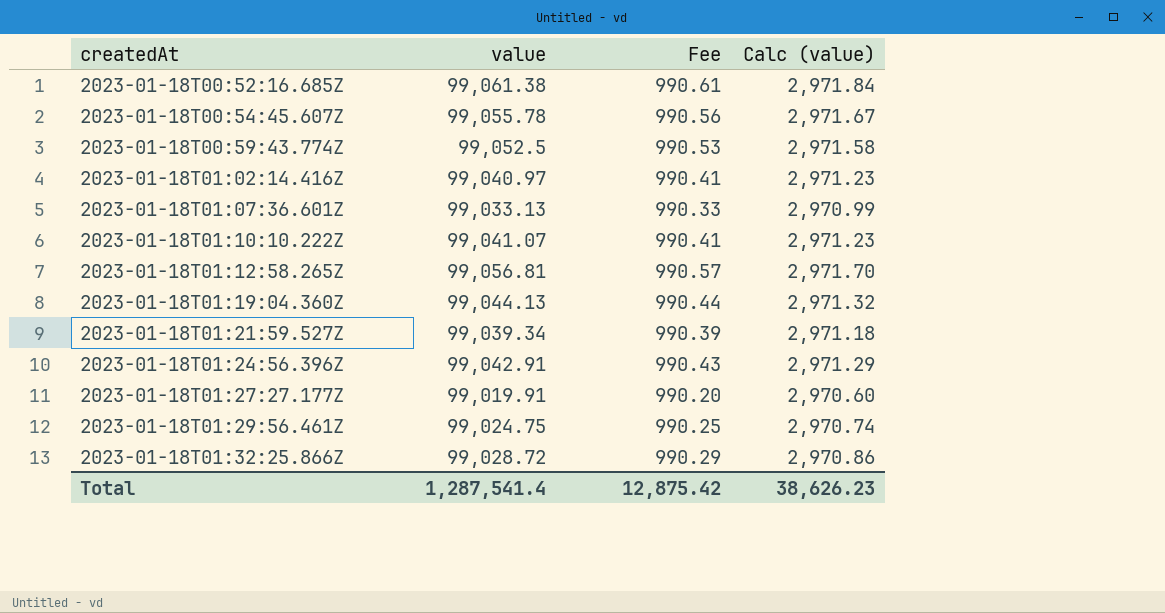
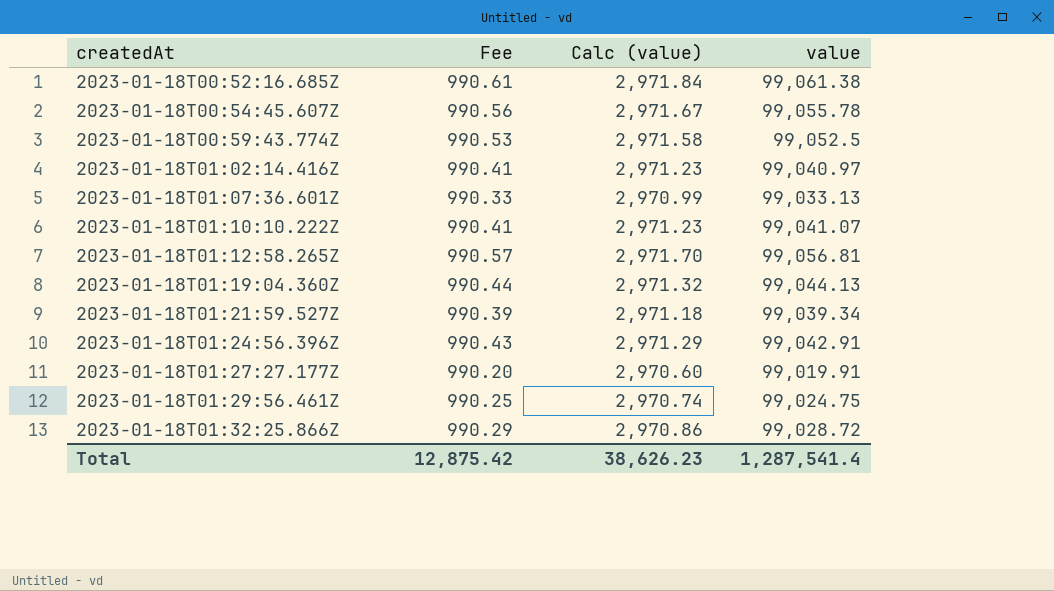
column value | position: 2 -> 4

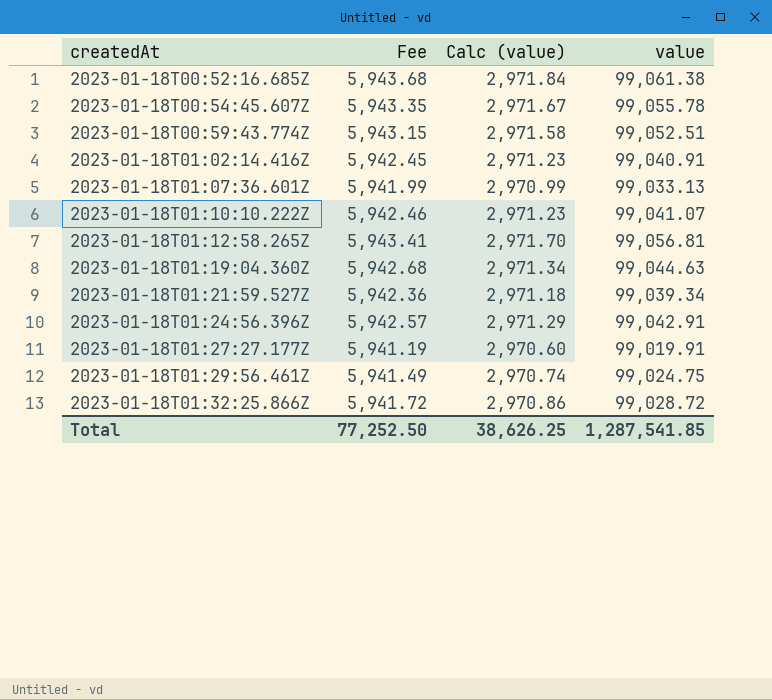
column Fee | formula: [value] * 0.01 -> [value] * 0.06
2023-01-18T00:59:43.774Z | value: 99,052.5 -> 99,052.51
2023-01-18T01:02:14.416Z | value: 99,040.97 -> 99,040.91
2023-01-18T01:19:04.360Z | Calc (value): 2,971.32 -> 2,971.34
2023-01-18T01:19:04.360Z | value: 99,044.13 -> 99,044.63
Total | Fee: 12,875.42 -> 77,252.50
Total | Calc (value): 38,626.23 -> 38,626.25
Total | value: 1,287,541.4 -> 1,287,541.85

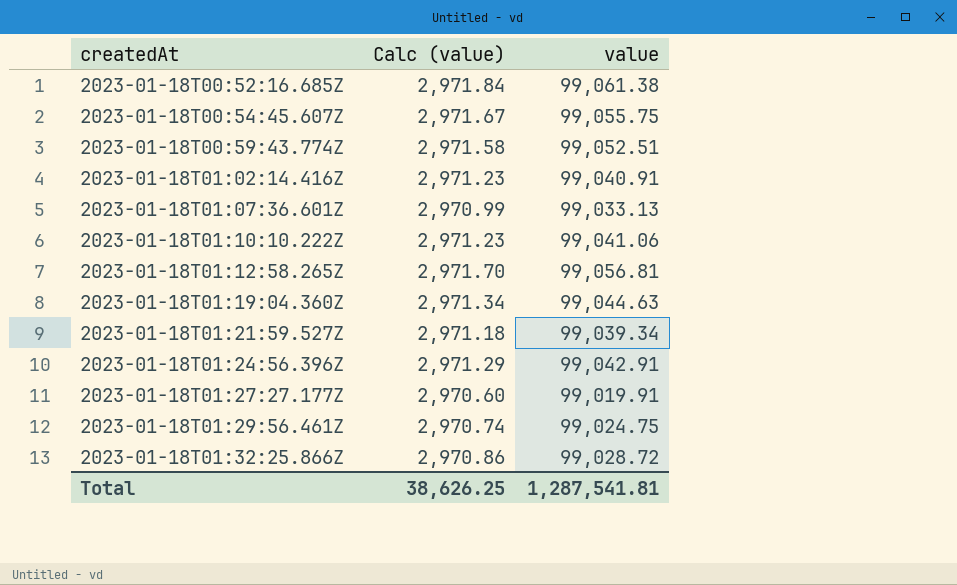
column Fee | formula: [value] * 0.06 -> none
2023-01-18T00:54:45.607Z | value: 99,055.78 -> 99,055.75
2023-01-18T01:10:10.222Z | value: 99,041.07 -> 99,041.06
Total | value: 1,287,541.85 -> 1,287,541.81

